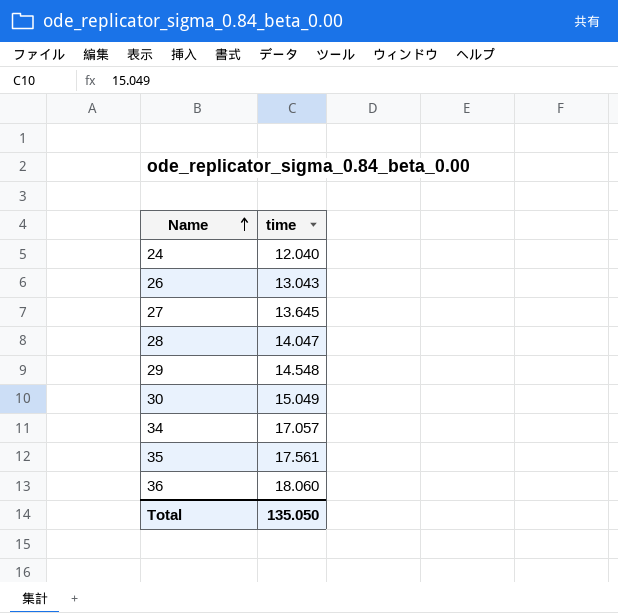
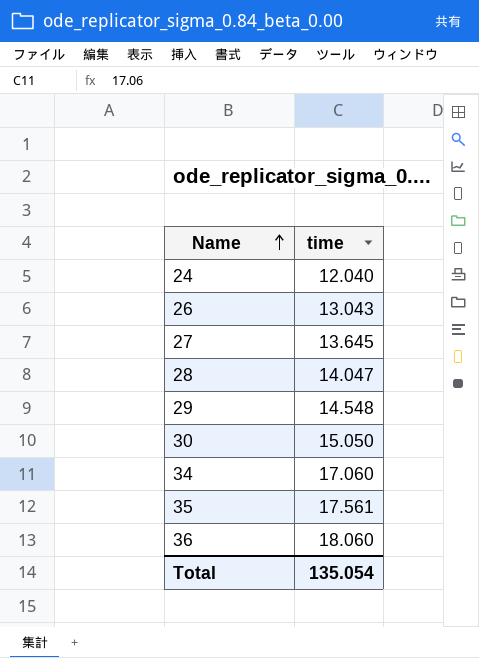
30 | time: 15.049 -> 15.050
34 | time: 17.057 -> 17.060
Total | time: 135.050 -> 135.054

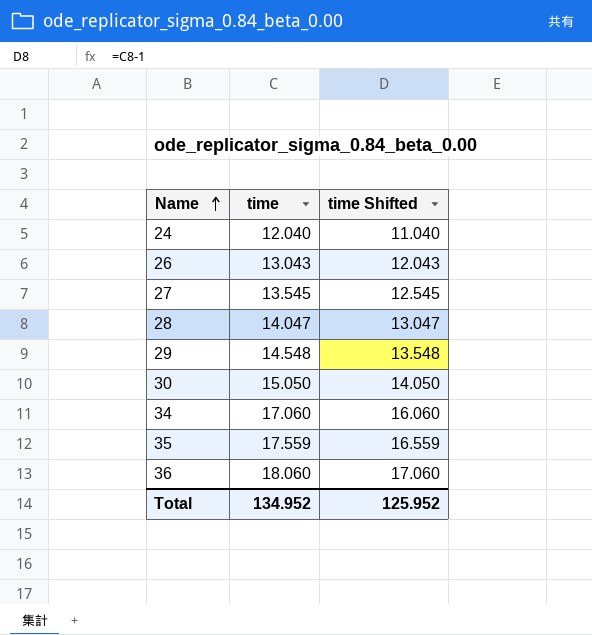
column time Shifted | formula: none -> [time] - 1
27 | time: 13.645 -> 13.545
35 | time: 17.561 -> 17.559
Total | time: 135.054 -> 134.952

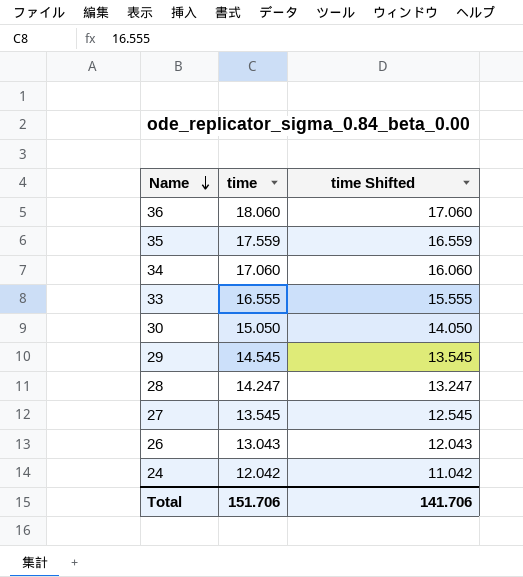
row order: Name ascending -> Name descending
row 33: none -> 16.555 | 15.555
29 | time: 14.548 -> 14.545
29 | time Shifted: 13.548 -> 13.545
28 | time: 14.047 -> 14.247
28 | time Shifted: 13.047 -> 13.247
24 | time: 12.040 -> 12.042
24 | time Shifted: 11.040 -> 11.042
Total | time: 134.952 -> 151.706
Total | time Shifted: 125.952 -> 141.706

